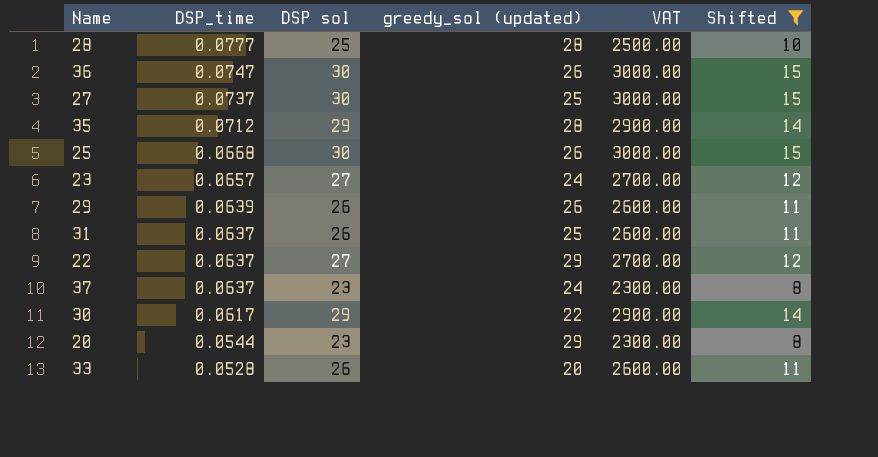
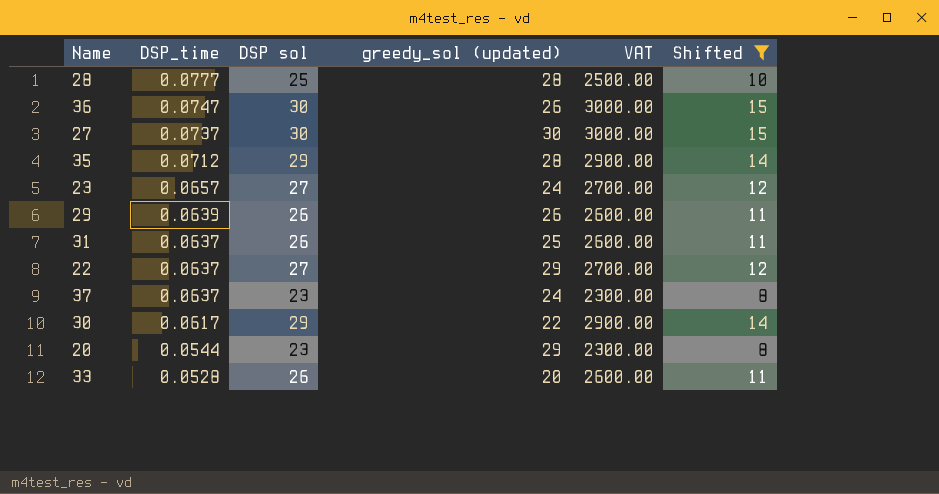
row 25: 0.0668 | 30 | 26 | 3000.00 | 15 -> none
27 | greedy_sol (updated): 25 -> 30

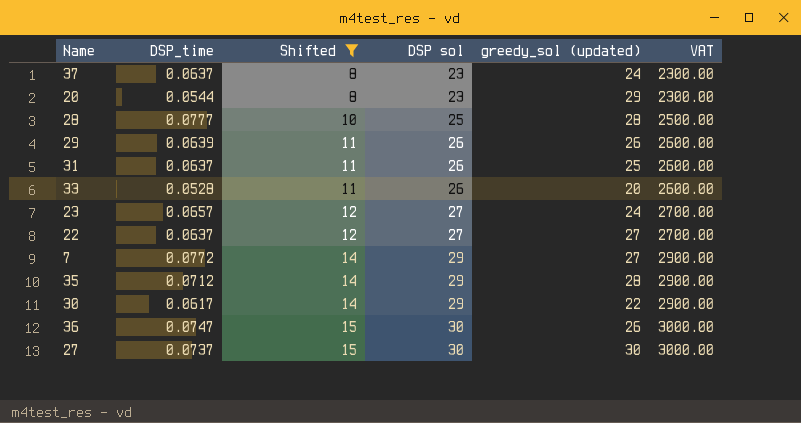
row order: DSP_time descending -> Shifted ascending
column Shifted | position: 6 -> 3
22 | greedy_sol (updated): 29 -> 27
row 7: none -> 0.0772 | 14 | 29 | 27 | 2900.00

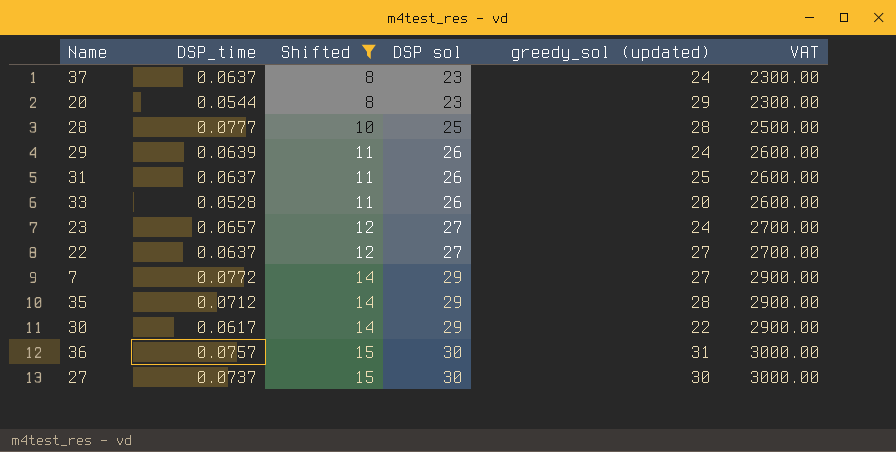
29 | greedy_sol (updated): 26 -> 24
36 | DSP_time: 0.0747 -> 0.0757
36 | greedy_sol (updated): 26 -> 31

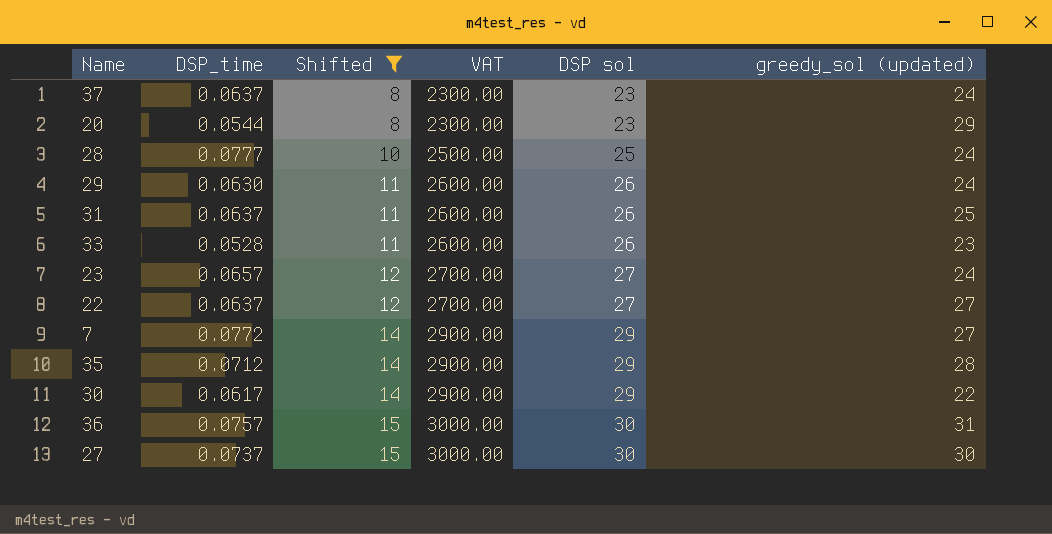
column VAT | position: 6 -> 4
28 | greedy_sol (updated): 28 -> 24
29 | DSP_time: 0.0639 -> 0.0630
33 | greedy_sol (updated): 20 -> 23

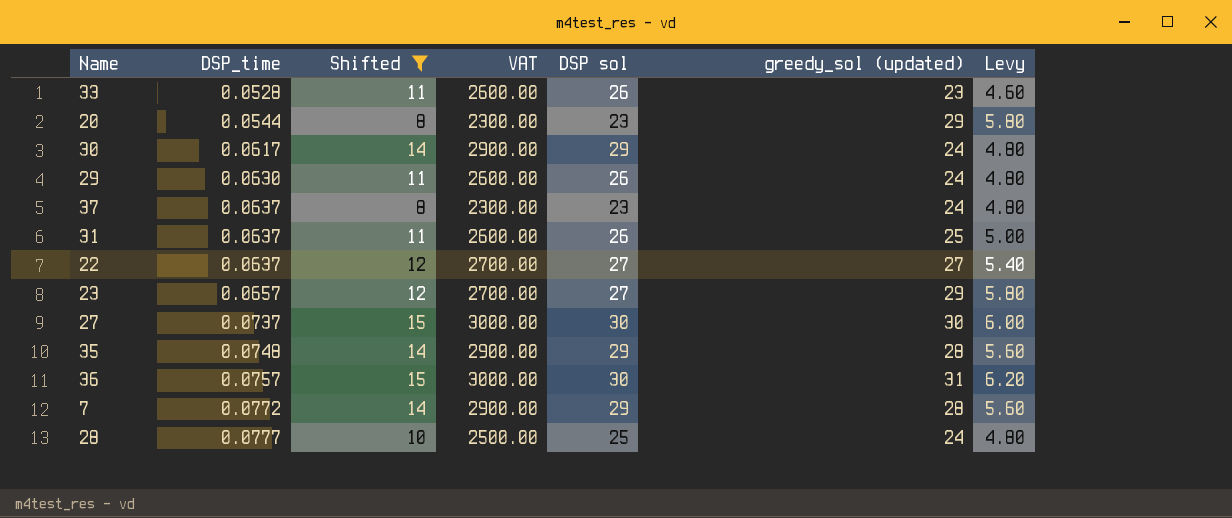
row order: Shifted ascending -> DSP_time ascending
column Levy | formula: none -> [greedy_sol (updated)] * 0.2
30 | greedy_sol (updated): 22 -> 24
23 | greedy_sol (updated): 24 -> 29
35 | DSP_time: 0.0712 -> 0.0748
7 | greedy_sol (updated): 27 -> 28

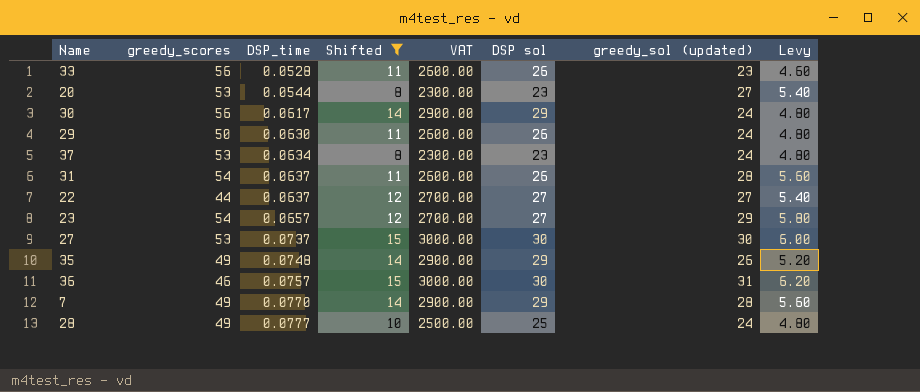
column greedy_scores | position: none -> 2
20 | greedy_sol (updated): 29 -> 27
20 | Levy: 5.80 -> 5.40
37 | DSP_time: 0.0637 -> 0.0634
31 | greedy_sol (updated): 25 -> 28
31 | Levy: 5.00 -> 5.60
35 | greedy_sol (updated): 28 -> 26
35 | Levy: 5.60 -> 5.20
7 | DSP_time: 0.0772 -> 0.0770

